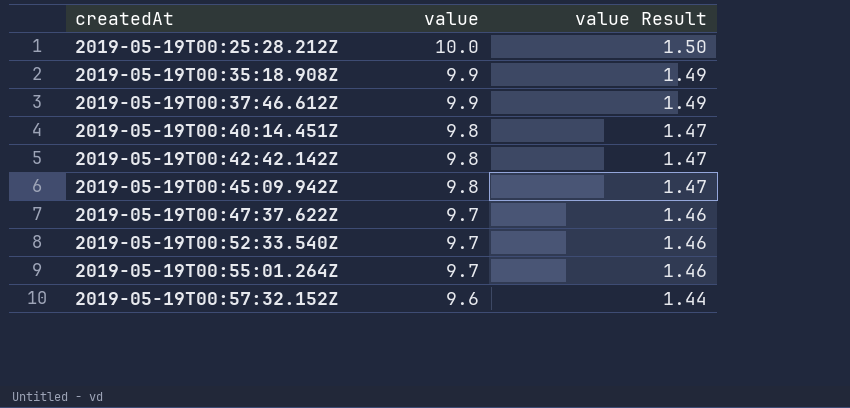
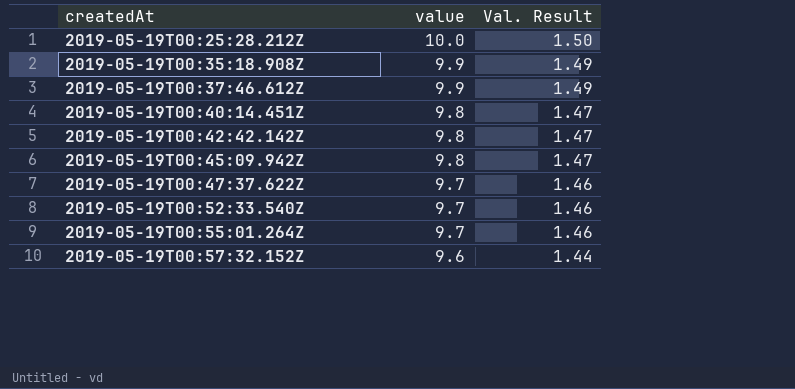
column name: value Result -> Val. Result

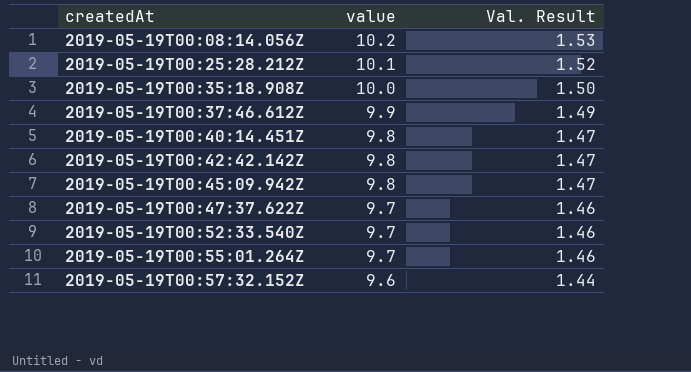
row 2019-05-19T00:08:14.056Z: none -> 10.2 | 1.53
2019-05-19T00:25:28.212Z | value: 10.0 -> 10.1
2019-05-19T00:25:28.212Z | Val. Result: 1.50 -> 1.52
2019-05-19T00:35:18.908Z | value: 9.9 -> 10.0
2019-05-19T00:35:18.908Z | Val. Result: 1.49 -> 1.50

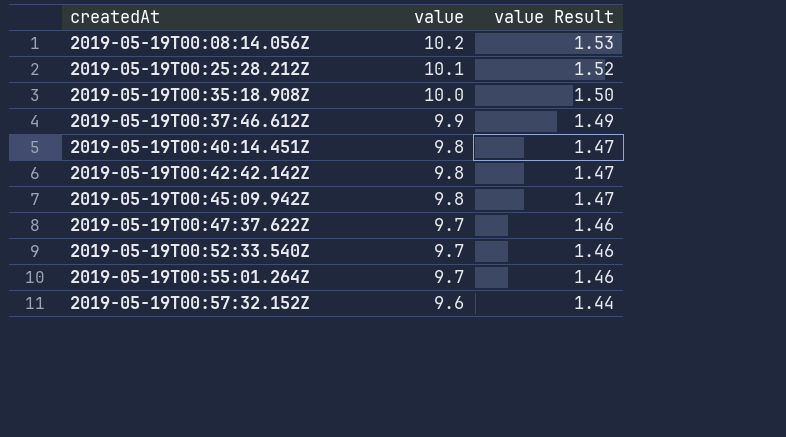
column name: Val. Result -> value Result

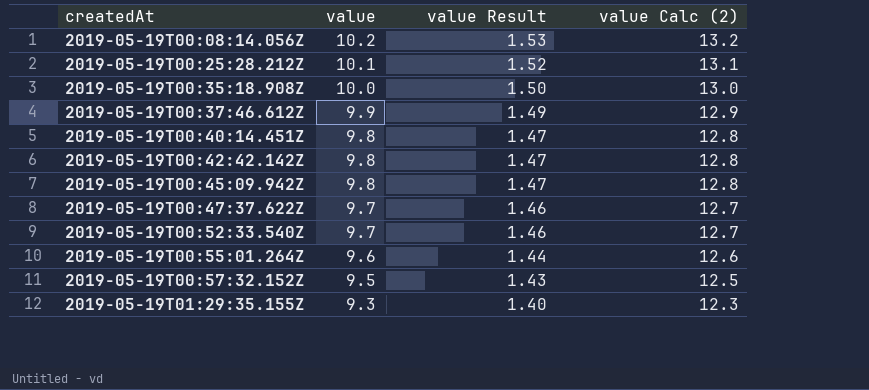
column value Calc (2) | formula: none -> [value] + 3
2019-05-19T00:55:01.264Z | value: 9.7 -> 9.6
2019-05-19T00:55:01.264Z | value Result: 1.46 -> 1.44
2019-05-19T00:57:32.152Z | value: 9.6 -> 9.5
2019-05-19T00:57:32.152Z | value Result: 1.44 -> 1.43
row 2019-05-19T01:29:35.155Z: none -> 9.3 | 1.40 | 12.3

